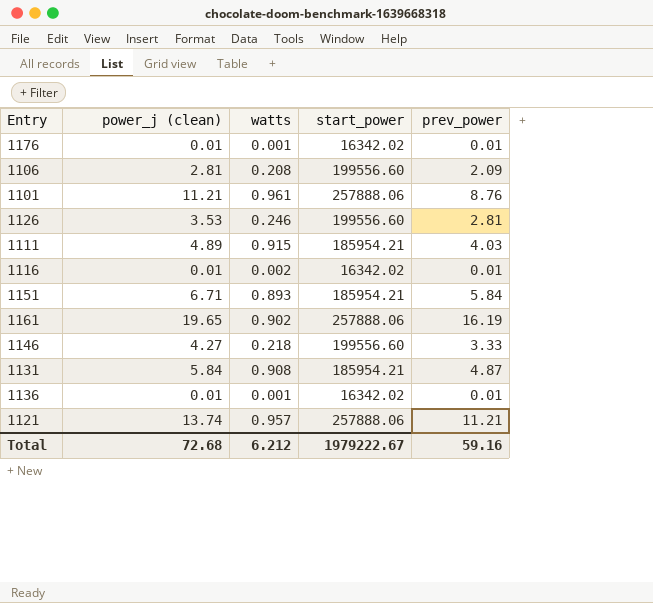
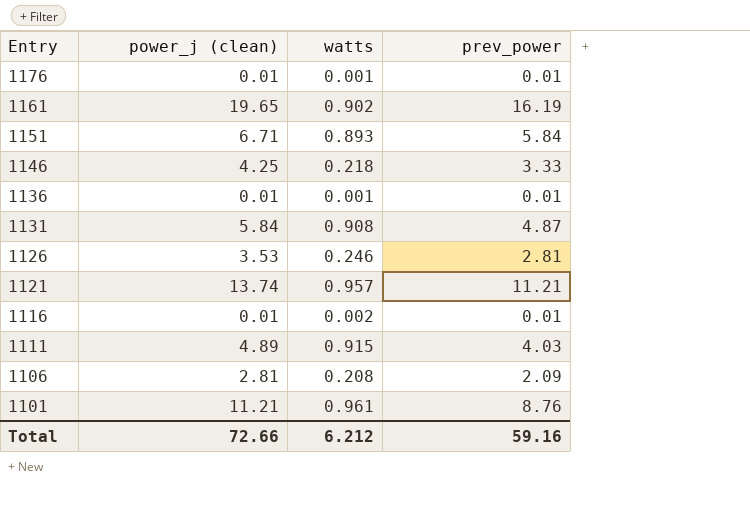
row order: none -> Entry descending
column start_power | position: 4 -> none
1146 | power_j (clean): 4.27 -> 4.25
Total | power_j (clean): 72.68 -> 72.66

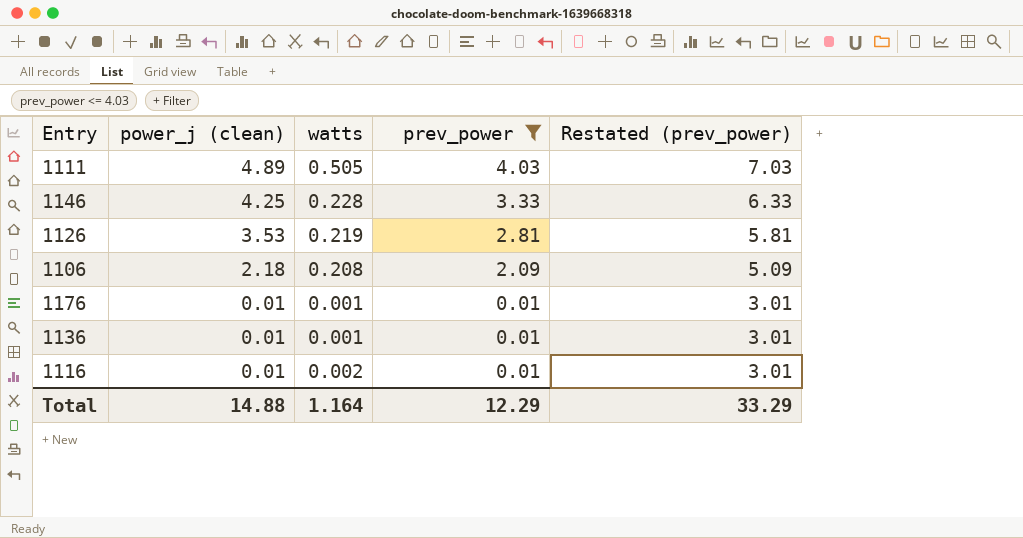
filter: none -> prev_power <= 4.03
row order: Entry descending -> power_j (clean) descending
column Restated (prev_power) | formula: none -> [prev_power] + 3
1111 | watts: 0.915 -> 0.505
1146 | watts: 0.218 -> 0.228
1126 | watts: 0.246 -> 0.219
1106 | power_j (clean): 2.81 -> 2.18
Total | power_j (clean): 72.66 -> 14.88
Total | watts: 6.212 -> 1.164
Total | prev_power: 59.16 -> 12.29

